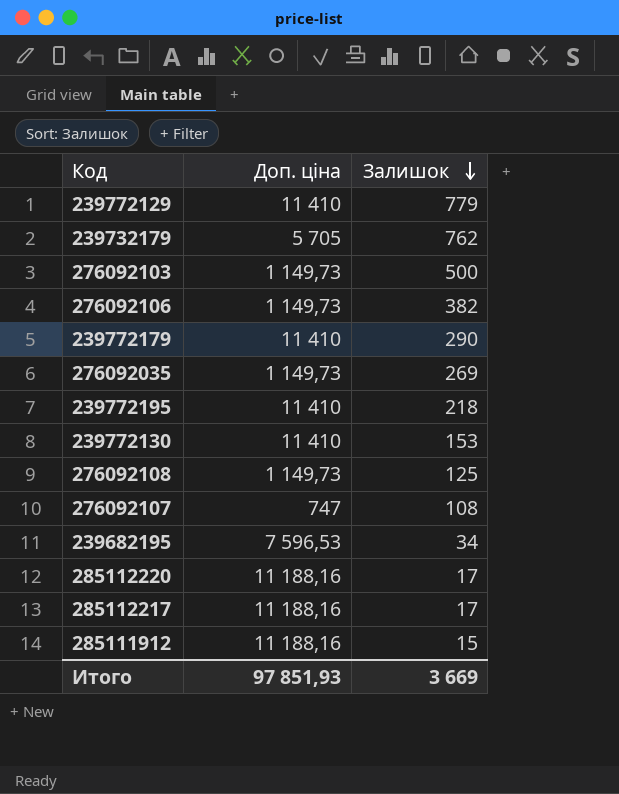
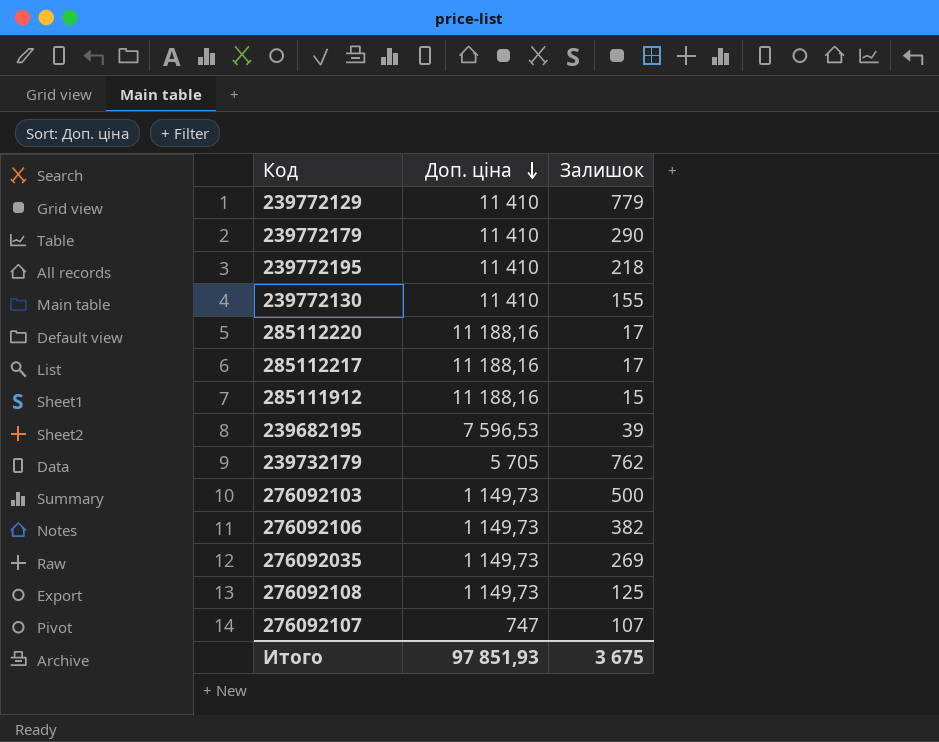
row order: Залишок descending -> Доп. ціна descending
239772130 | Залишок: 153 -> 155
239682195 | Залишок: 34 -> 39
276092107 | Залишок: 108 -> 107
Итого | Залишок: 3 669 -> 3 675

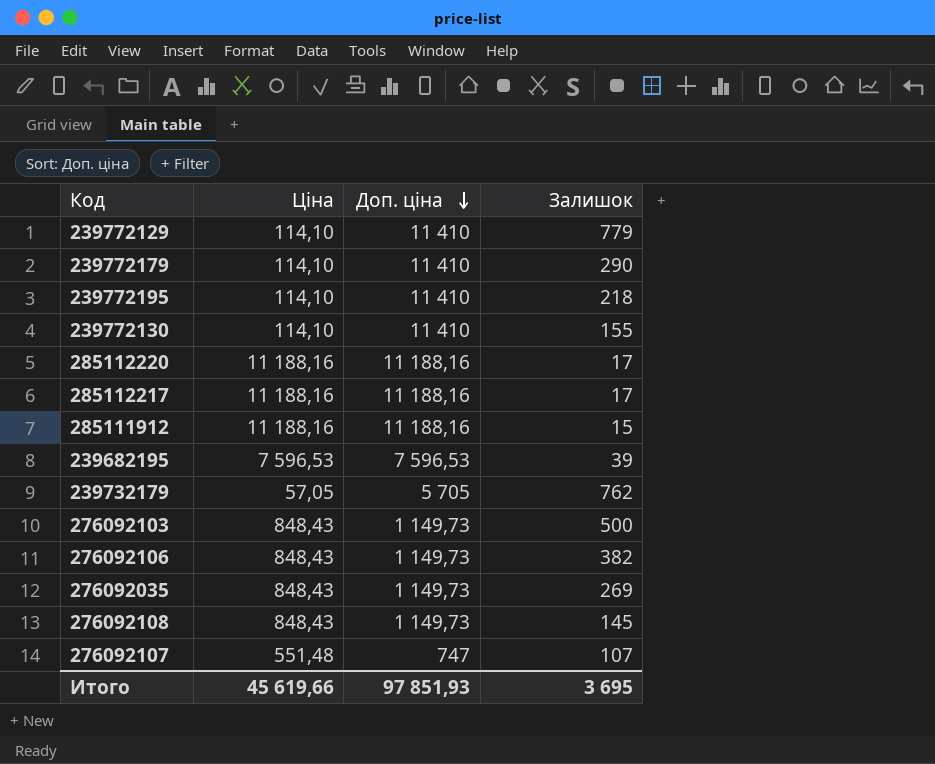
column Ціна | position: none -> 2
276092108 | Залишок: 125 -> 145
Итого | Залишок: 3 675 -> 3 695

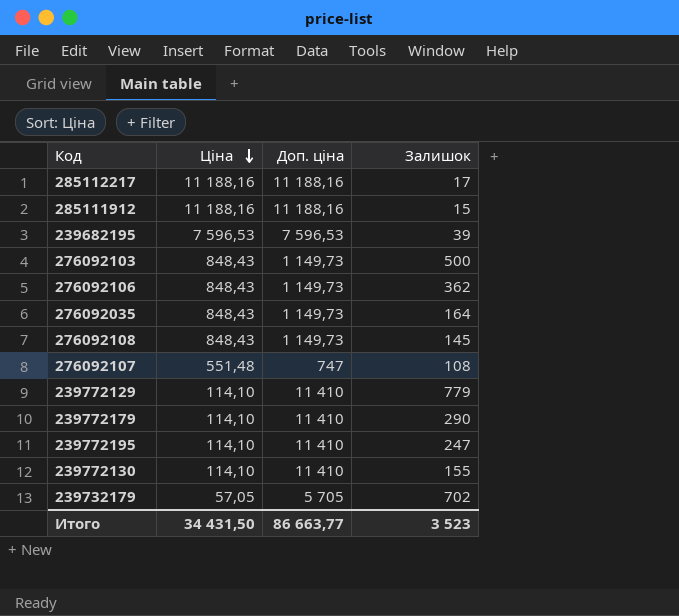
row order: Доп. ціна descending -> Ціна descending
row 285112220: 11 188,16 | 11 188,16 | 17 -> none
276092106 | Залишок: 382 -> 362
276092035 | Залишок: 269 -> 164
276092107 | Залишок: 107 -> 108
239772195 | Залишок: 218 -> 247
239732179 | Залишок: 762 -> 702
Итого | Ціна: 45 619,66 -> 34 431,50
Итого | Доп. ціна: 97 851,93 -> 86 663,77
Итого | Залишок: 3 695 -> 3 523

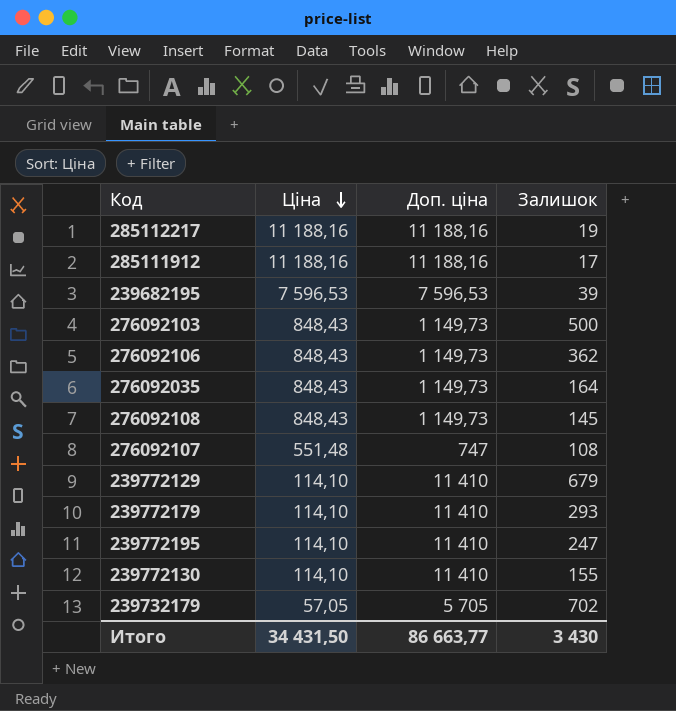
285112217 | Залишок: 17 -> 19
285111912 | Залишок: 15 -> 17
239772129 | Залишок: 779 -> 679
239772179 | Залишок: 290 -> 293
Итого | Залишок: 3 523 -> 3 430

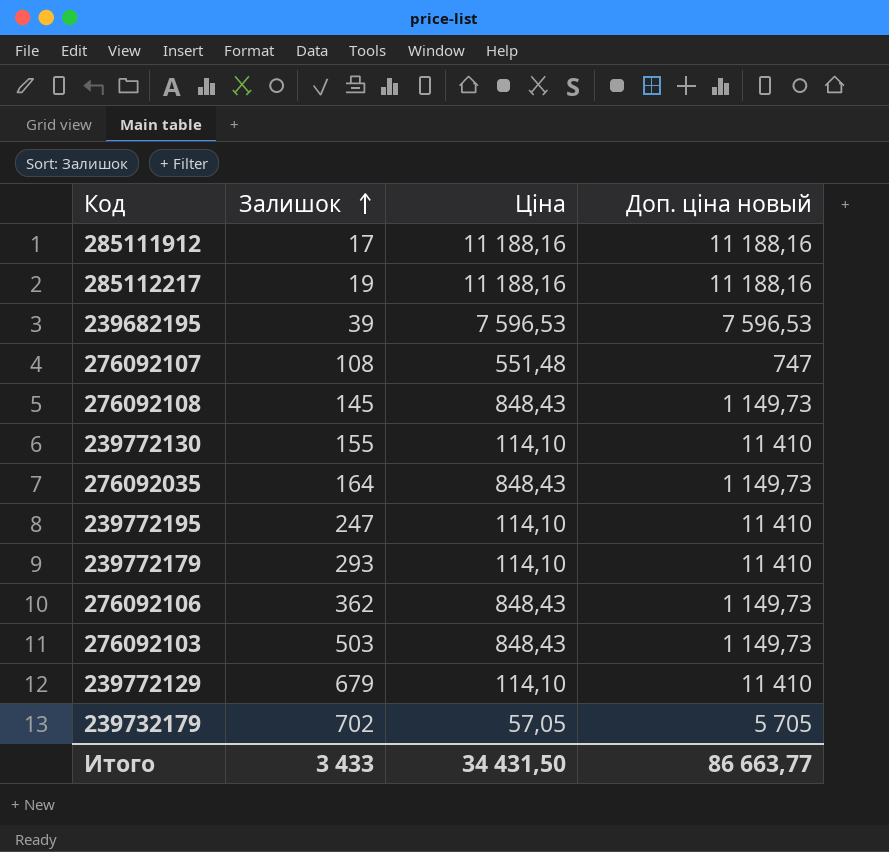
row order: Ціна descending -> Залишок ascending
column Залишок | position: 4 -> 2
column name: Доп. ціна -> Доп. ціна новый
276092103 | Залишок: 500 -> 503
Итого | Залишок: 3 430 -> 3 433

